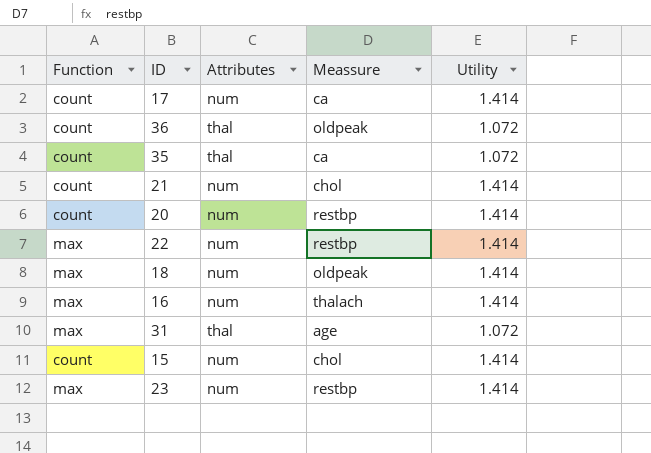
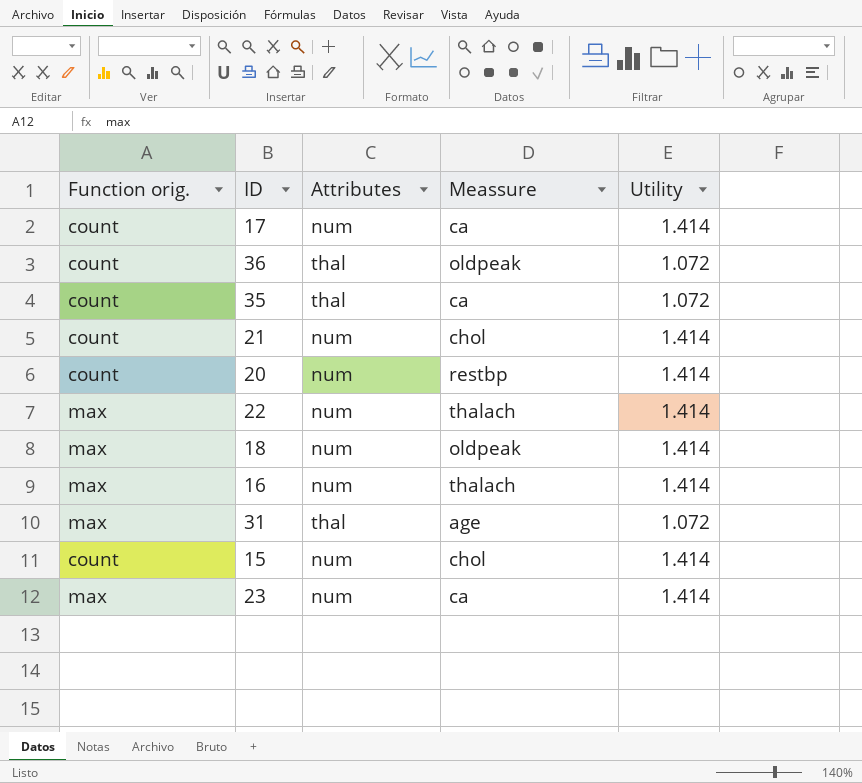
column name: Function -> Function orig.
22 | Meassure: restbp -> thalach
23 | Meassure: restbp -> ca

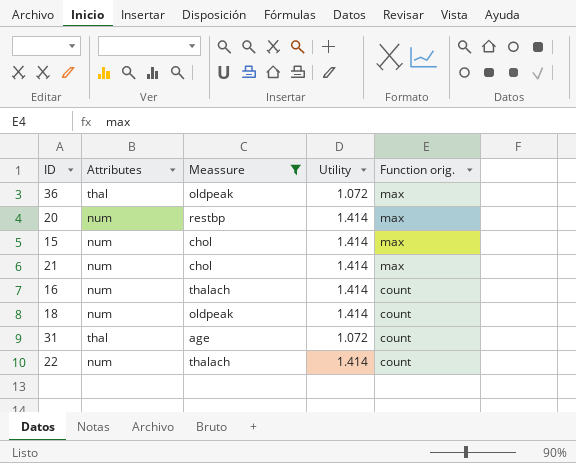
filter: none -> Meassure != ca
row order: none -> Function orig. descending
column Function orig. | position: 1 -> 5
36 | Function orig.: count -> max
20 | Function orig.: count -> max
15 | Function orig.: count -> max
21 | Function orig.: count -> max
16 | Function orig.: max -> count
18 | Function orig.: max -> count
31 | Function orig.: max -> count
22 | Function orig.: max -> count

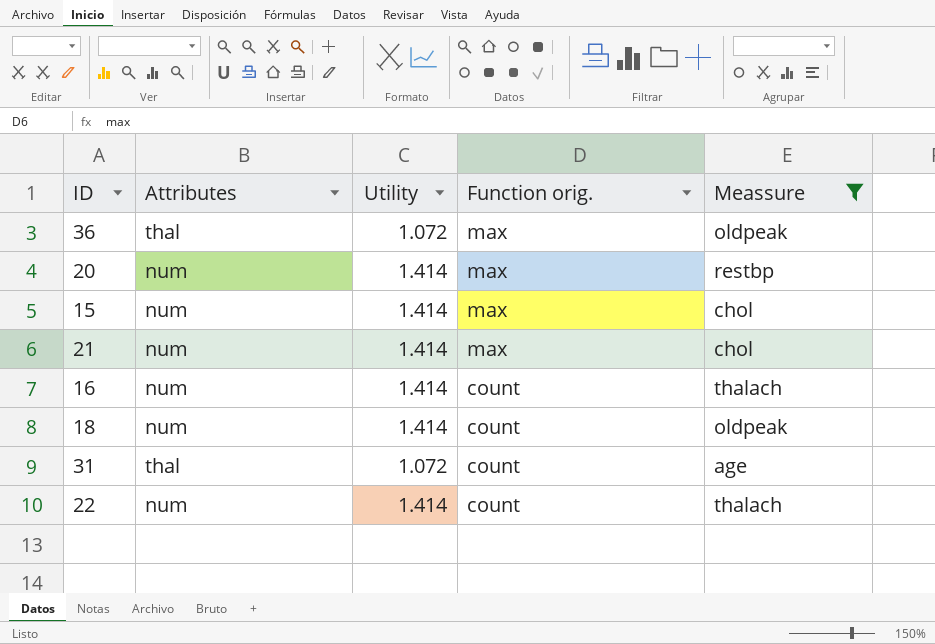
column Meassure | position: 3 -> 5

